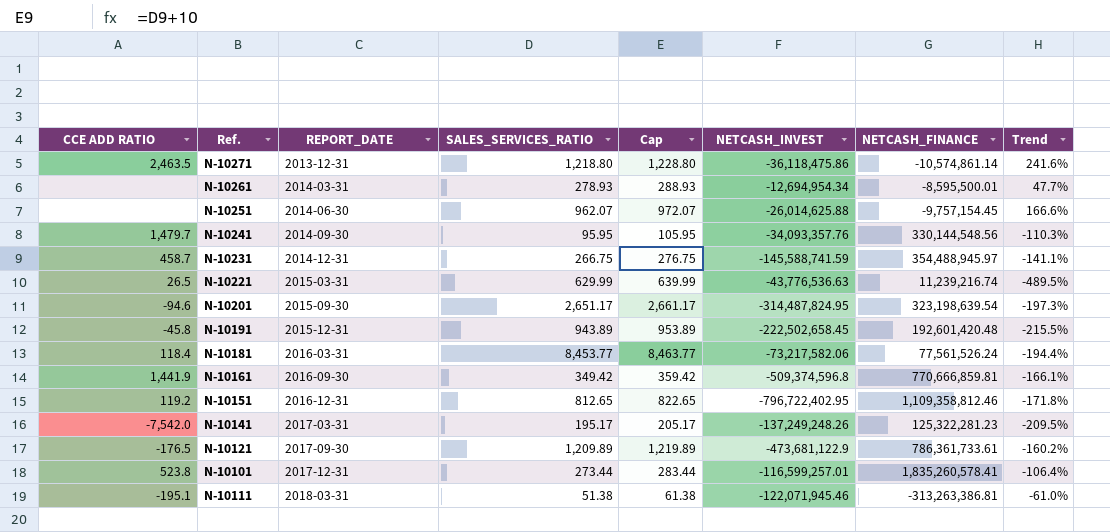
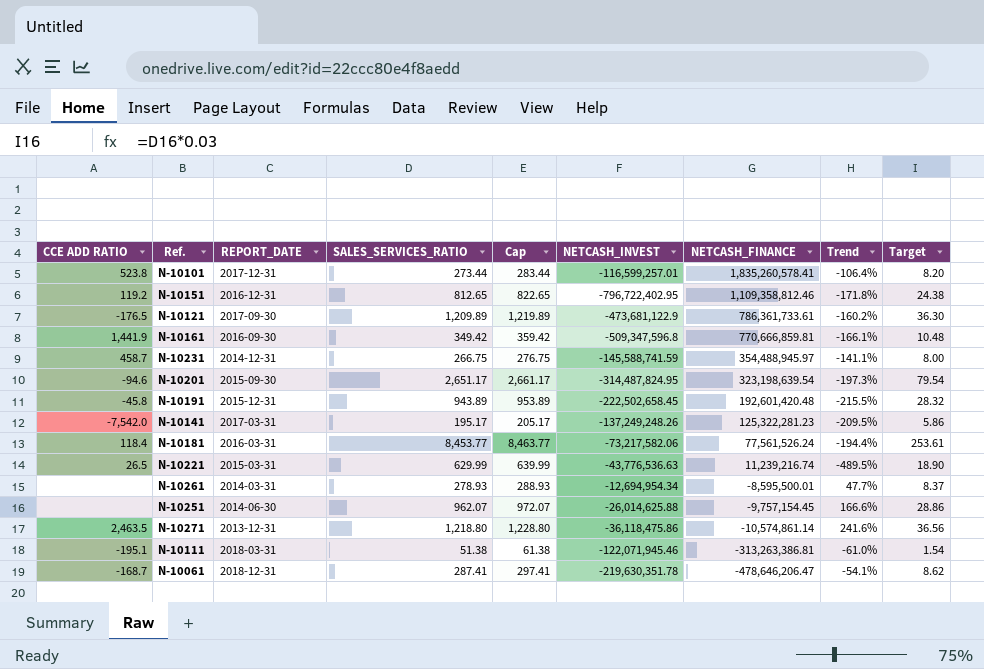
row order: REPORT_DATE ascending -> NETCASH_FINANCE descending
column Target | formula: none -> [SALES_SERVICES_RATIO] * 0.03
row N-10241: 1,479.7 | 2014-09-30 | 95.95 | 105.95 | -34,093,357.76 | 330,144,548.56 | -110.3% -> none
N-10161 | NETCASH_INVEST: -509,374,596.8 -> -509,347,596.8
row N-10061: none -> -168.7 | 2018-12-31 | 287.41 | 297.41 | -219,630,351.78 | -478,646,206.47 | -54.1% | 8.62

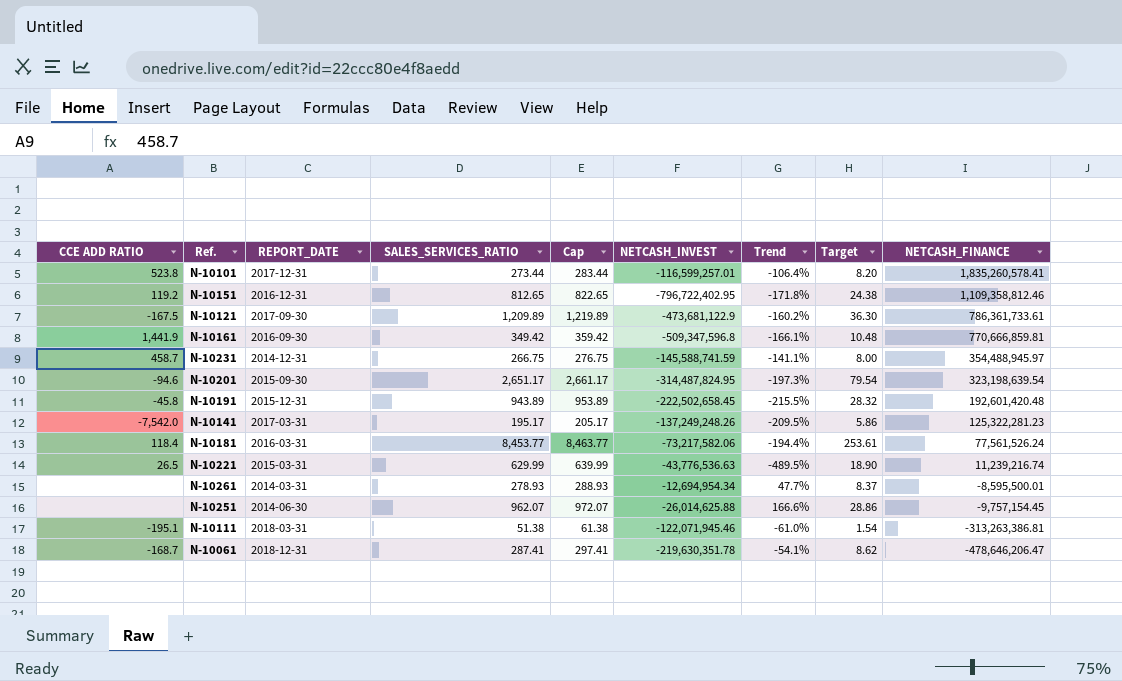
column NETCASH_FINANCE | position: 7 -> 9
row N-10271: 2,463.5 | 2013-12-31 | 1,218.80 | 1,228.80 | -36,118,475.86 | -10,574,861.14 | 241.6% | 36.56 -> none
N-10121 | CCE ADD RATIO: -176.5 -> -167.5

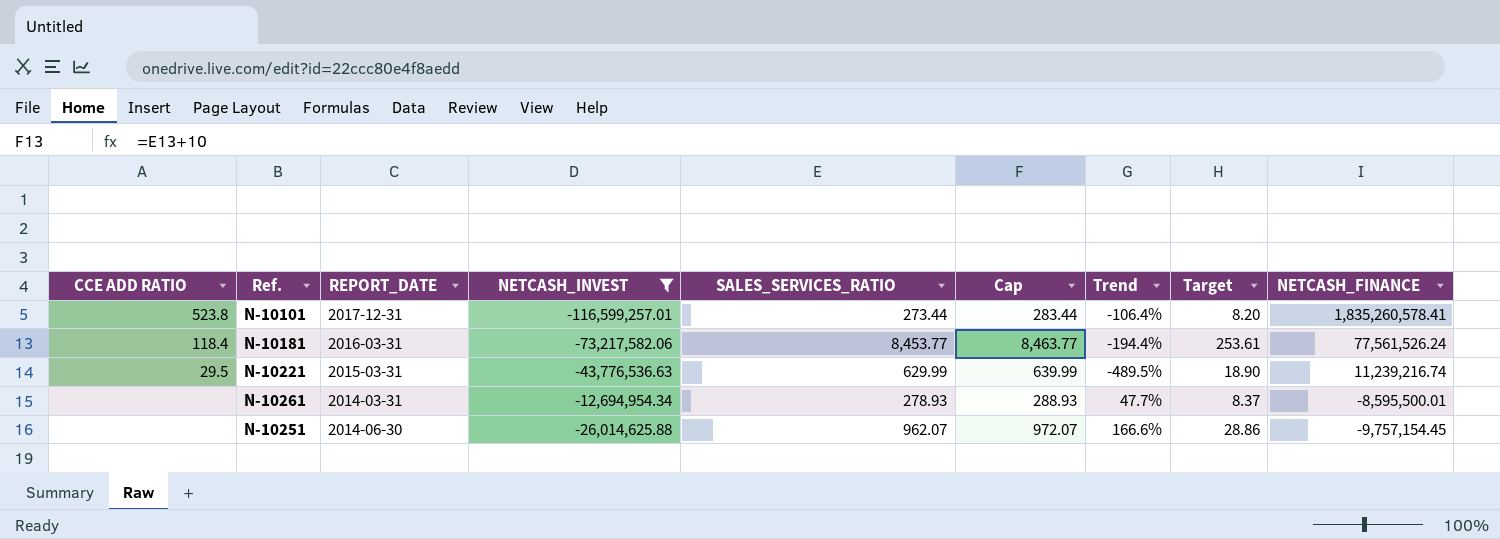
filter: none -> NETCASH_INVEST >= -116,599,257.01
column NETCASH_INVEST | position: 6 -> 4
N-10221 | CCE ADD RATIO: 26.5 -> 29.5

